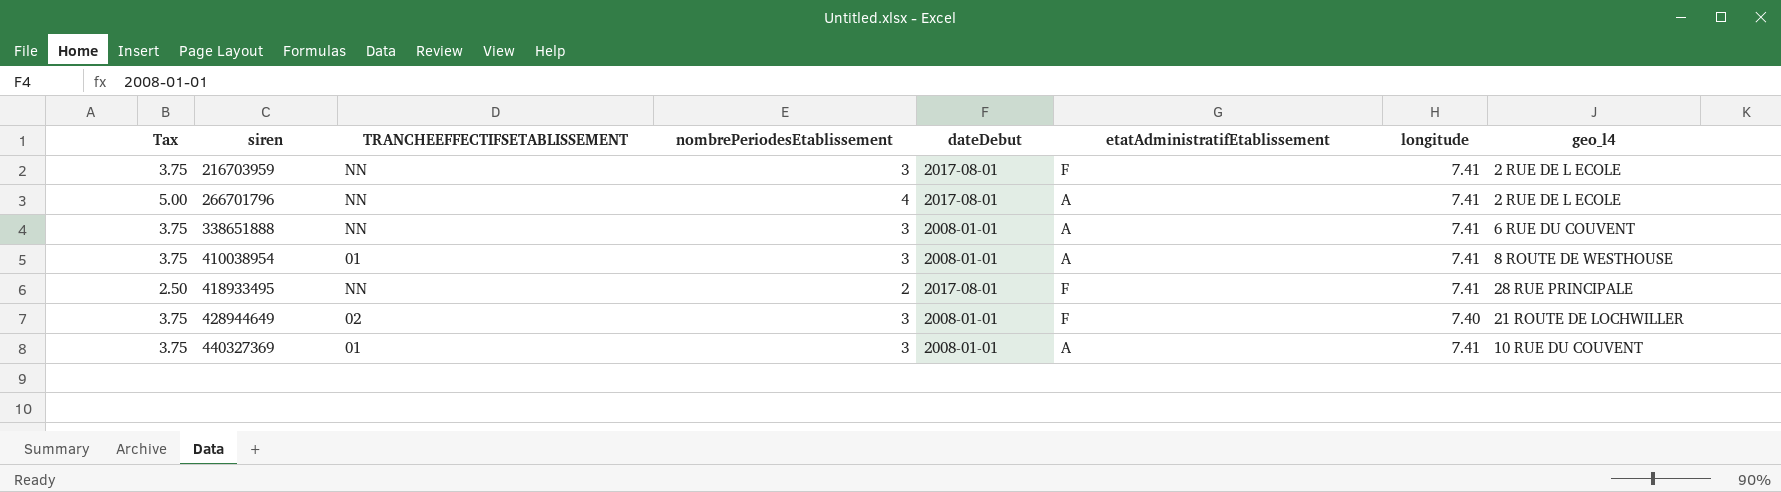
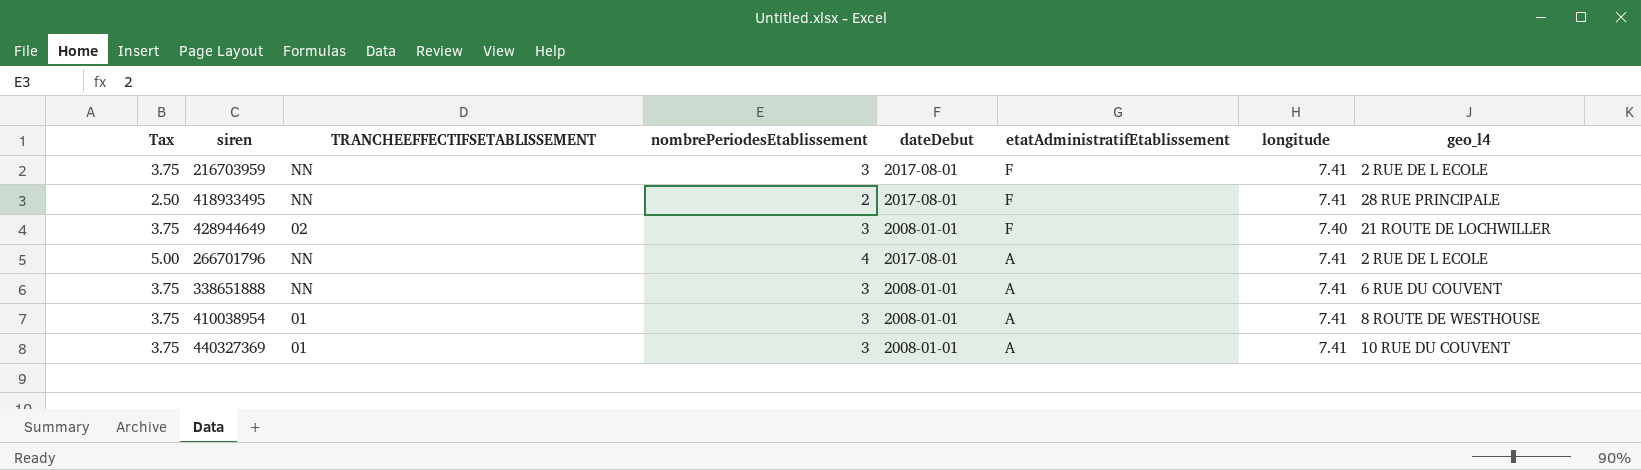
row order: siren ascending -> etatAdministratifEtablissement descending

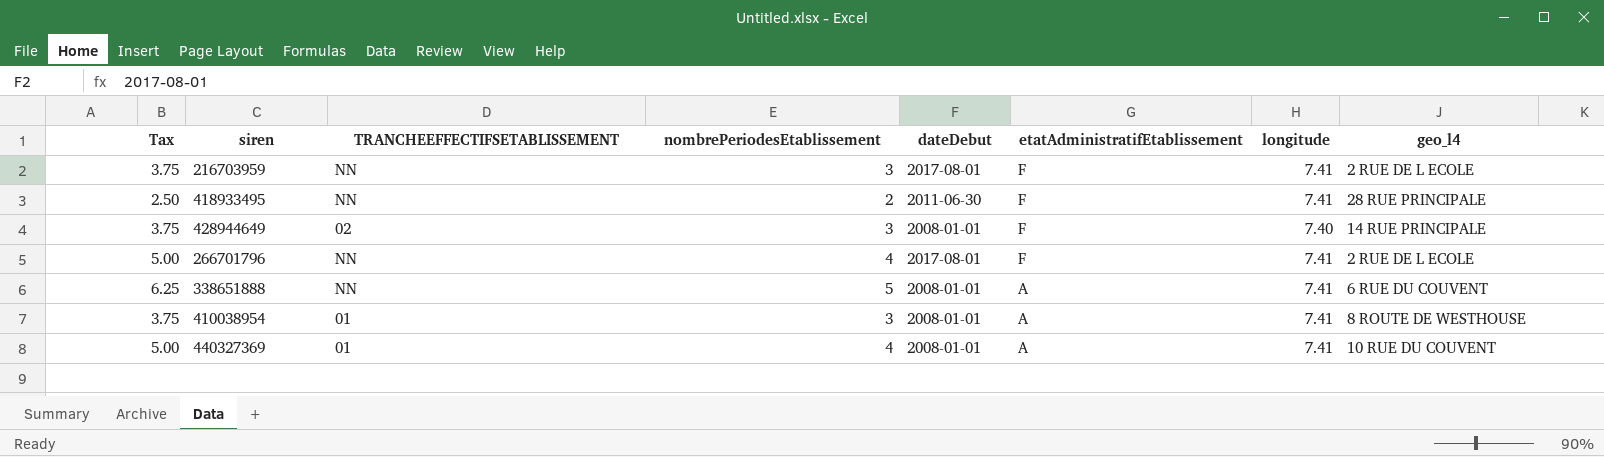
418933495 | dateDebut: 2017-08-01 -> 2011-06-30
428944649 | geo_l4: 21 ROUTE DE LOCHWILLER -> 14 RUE PRINCIPALE
266701796 | etatAdministratifEtablissement: A -> F
338651888 | Tax: 3.75 -> 6.25
338651888 | nombrePeriodesEtablissement: 3 -> 5
440327369 | Tax: 3.75 -> 5.00
440327369 | nombrePeriodesEtablissement: 3 -> 4

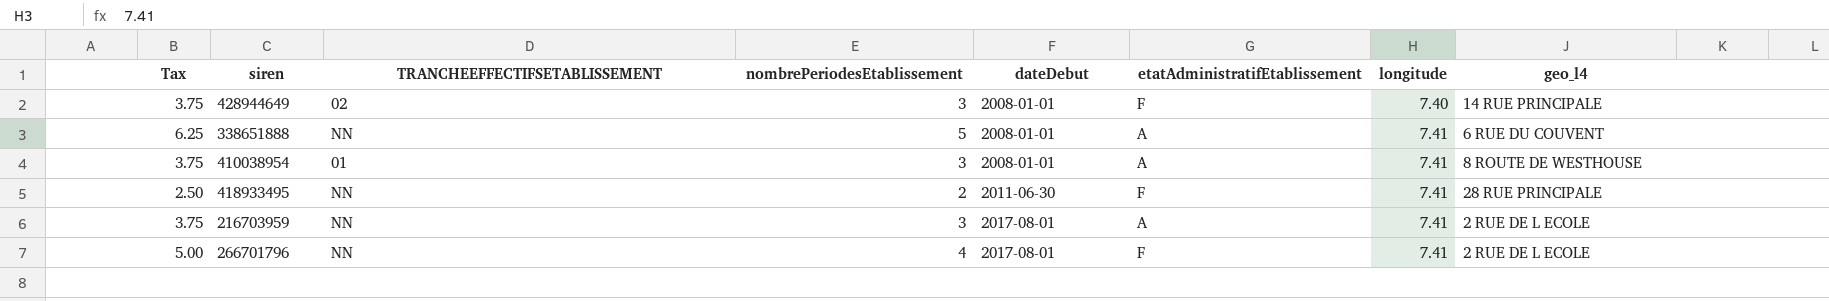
row order: etatAdministratifEtablissement descending -> dateDebut ascending
row 440327369: 5.00 | 01 | 4 | 2008-01-01 | A | 7.41 | 10 RUE DU COUVENT -> none
216703959 | etatAdministratifEtablissement: F -> A

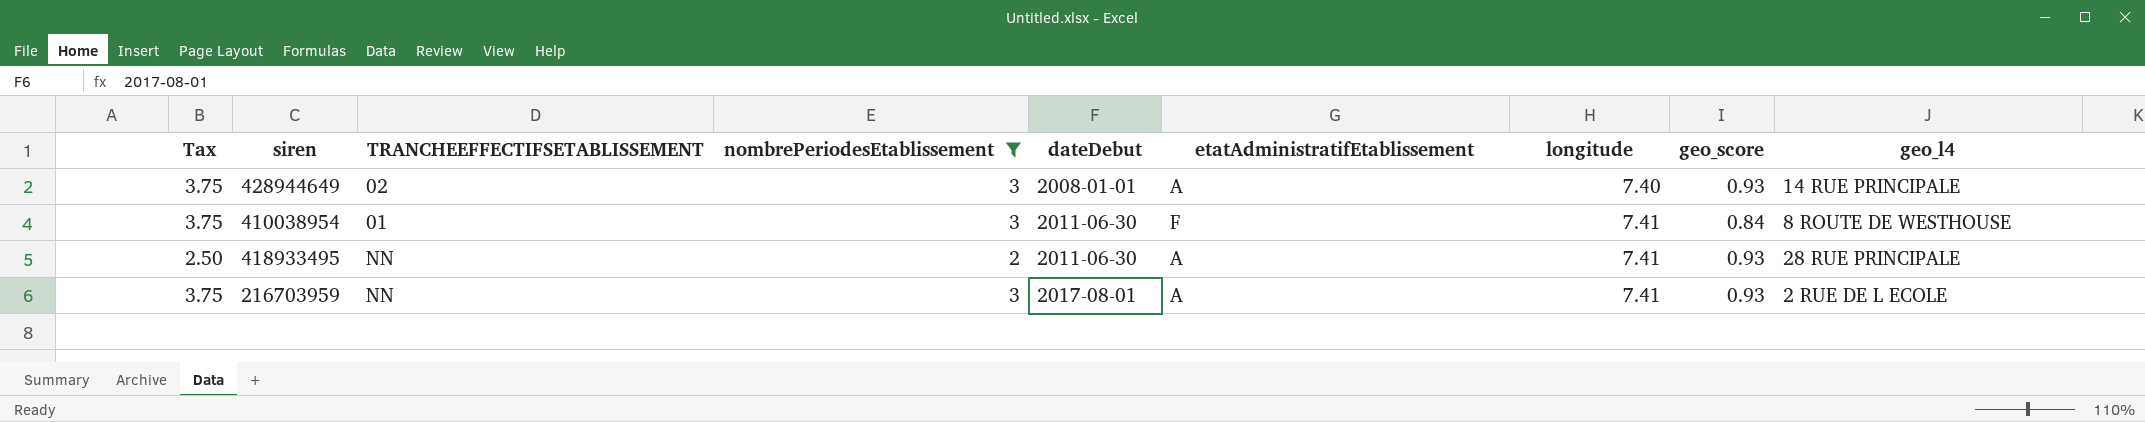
filter: none -> nombrePeriodesEtablissement <= 3
column geo_score | position: none -> 8
428944649 | etatAdministratifEtablissement: F -> A
410038954 | dateDebut: 2008-01-01 -> 2011-06-30
410038954 | etatAdministratifEtablissement: A -> F
418933495 | etatAdministratifEtablissement: F -> A

